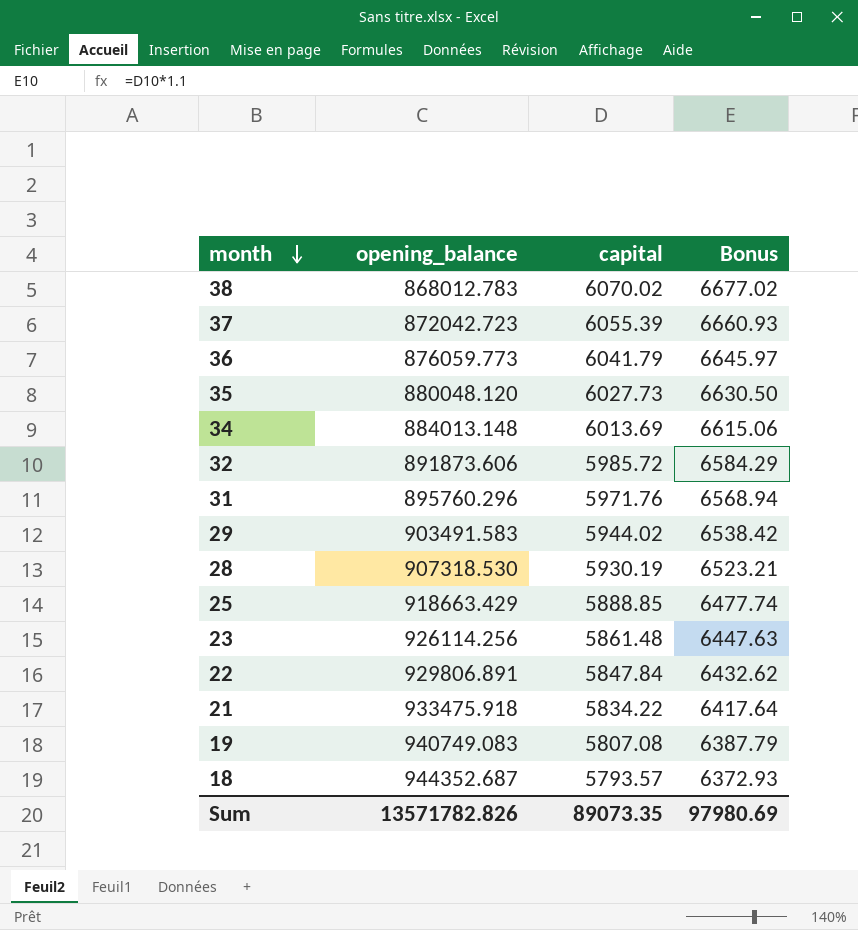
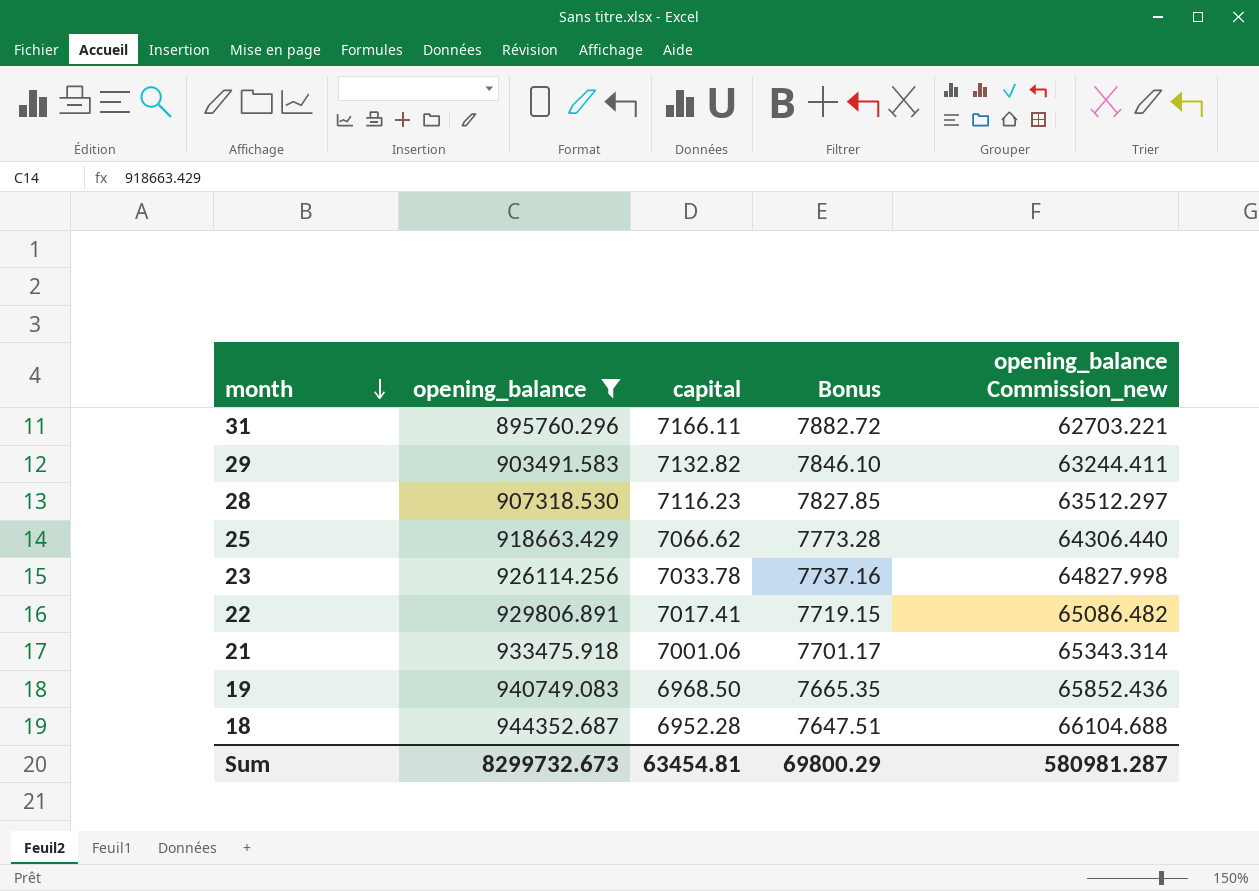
filter: none -> opening_balance >= 895760.296
column opening_balance Commission_new | formula: none -> [opening_balance] * 0.07
31 | capital: 5971.76 -> 7166.11
31 | Bonus: 6568.94 -> 7882.72
29 | capital: 5944.02 -> 7132.82
29 | Bonus: 6538.42 -> 7846.10
28 | capital: 5930.19 -> 7116.23
28 | Bonus: 6523.21 -> 7827.85
25 | capital: 5888.85 -> 7066.62
25 | Bonus: 6477.74 -> 7773.28
23 | capital: 5861.48 -> 7033.78
23 | Bonus: 6447.63 -> 7737.16
22 | capital: 5847.84 -> 7017.41
22 | Bonus: 6432.62 -> 7719.15
21 | capital: 5834.22 -> 7001.06
21 | Bonus: 6417.64 -> 7701.17
19 | capital: 5807.08 -> 6968.50
19 | Bonus: 6387.79 -> 7665.35
18 | capital: 5793.57 -> 6952.28
18 | Bonus: 6372.93 -> 7647.51
Sum | opening_balance: 13571782.826 -> 8299732.673
Sum | capital: 89073.35 -> 63454.81
Sum | Bonus: 97980.69 -> 69800.29

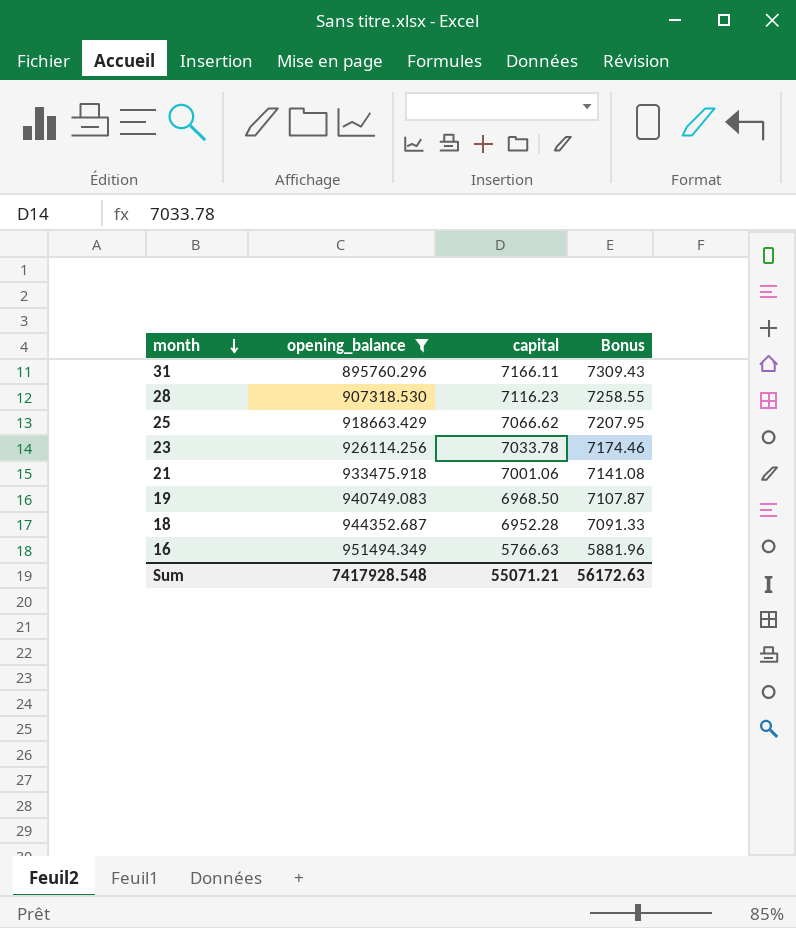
column opening_balance Commission_new | formula: [opening_balance] * 0.07 -> none
column Bonus | formula: [capital] * 1.1 -> [capital] * 1.02
row 29: 903491.583 | 7132.82 | 7846.10 | 63244.411 -> none
row 22: 929806.891 | 7017.41 | 7719.15 | 65086.482 -> none
row 16: none -> 951494.349 | 5766.63 | 5881.96
Sum | opening_balance: 8299732.673 -> 7417928.548
Sum | capital: 63454.81 -> 55071.21
Sum | Bonus: 69800.29 -> 56172.63

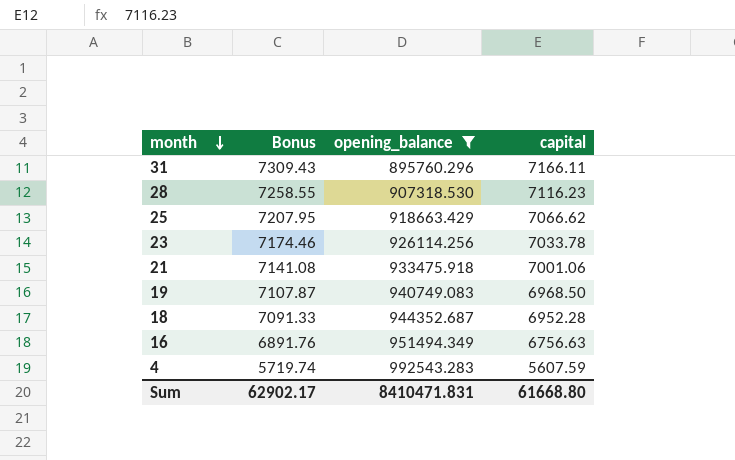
column Bonus | position: 4 -> 2
16 | Bonus: 5881.96 -> 6891.76
16 | capital: 5766.63 -> 6756.63
row 4: none -> 5719.74 | 992543.283 | 5607.59
Sum | Bonus: 56172.63 -> 62902.17
Sum | opening_balance: 7417928.548 -> 8410471.831
Sum | capital: 55071.21 -> 61668.80

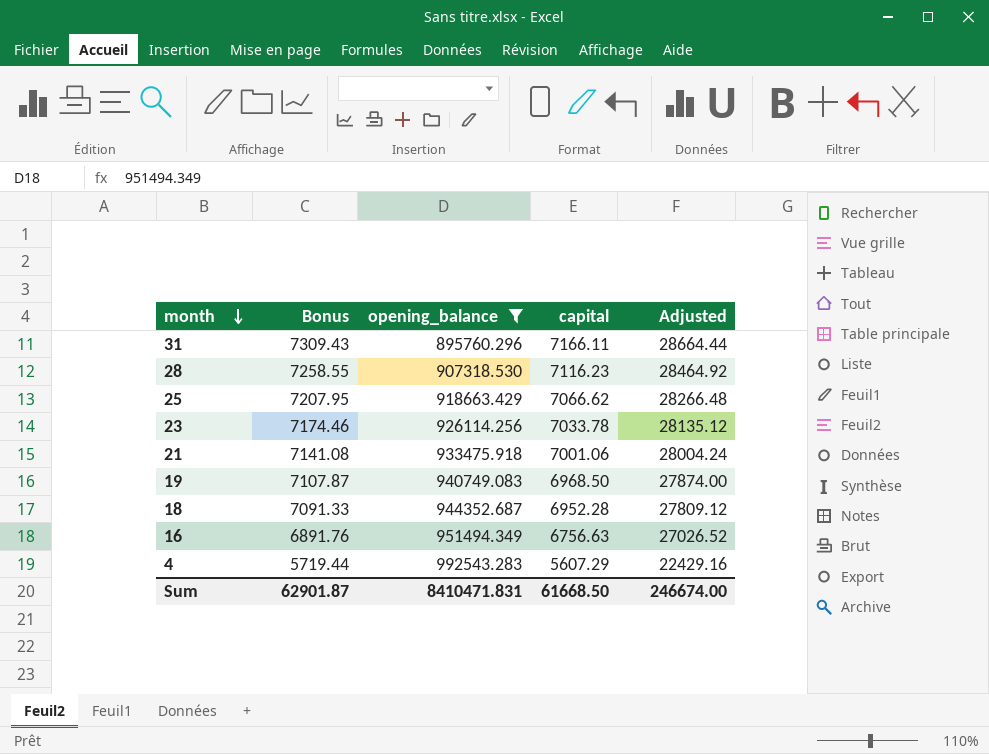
column Adjusted | formula: none -> [capital] * 4
4 | Bonus: 5719.74 -> 5719.44
4 | capital: 5607.59 -> 5607.29
Sum | Bonus: 62902.17 -> 62901.87
Sum | capital: 61668.80 -> 61668.50

